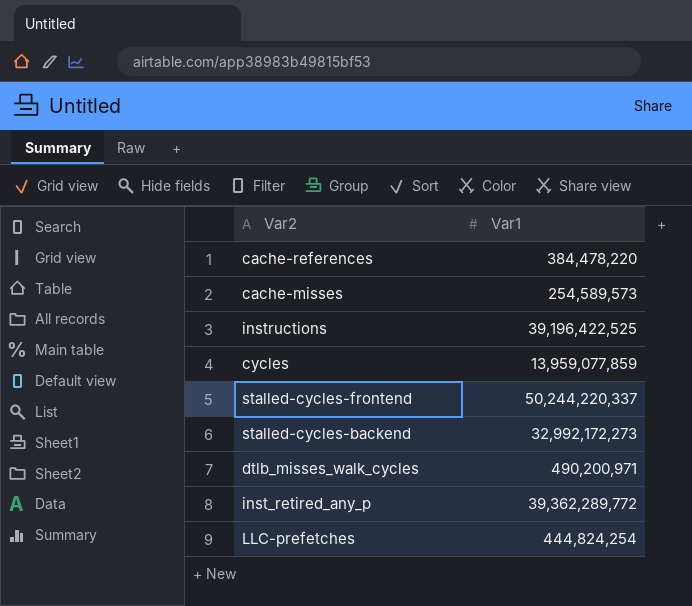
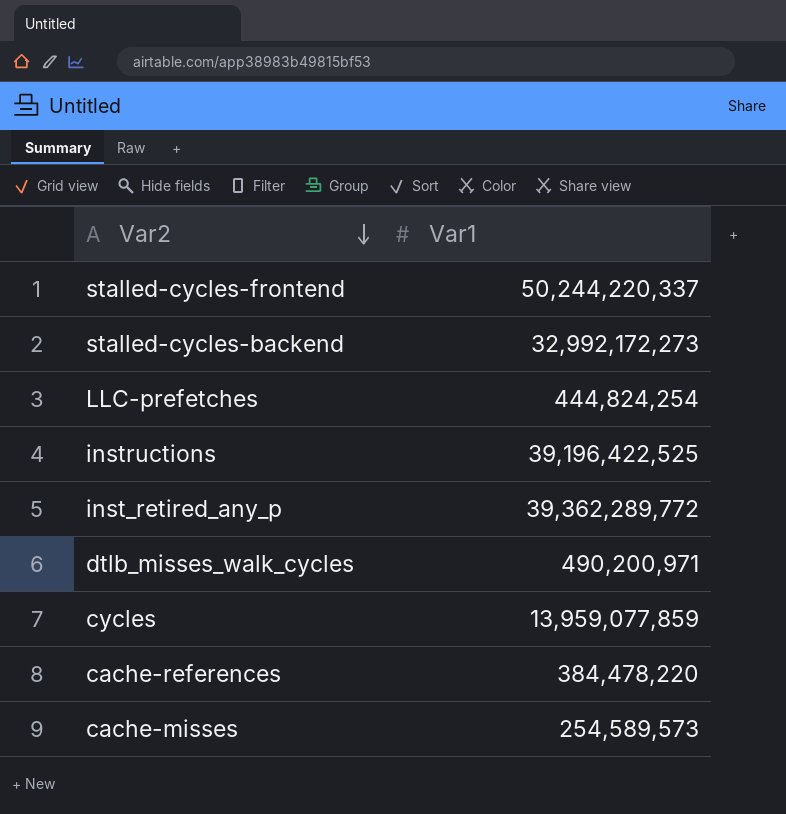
row order: none -> Var2 descending

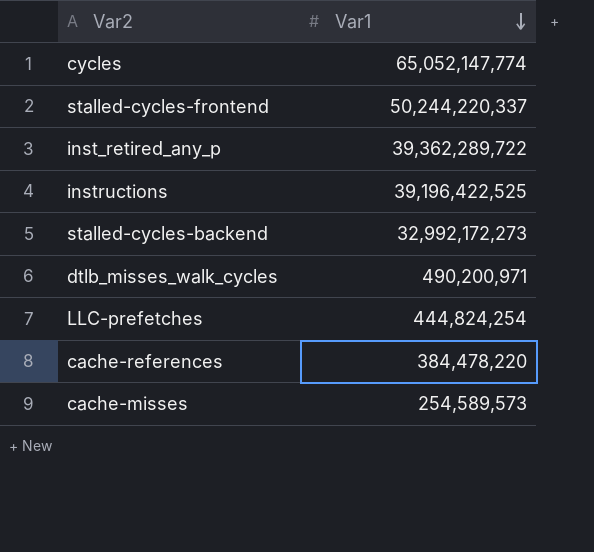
row order: Var2 descending -> Var1 descending
cycles | Var1: 13,959,077,859 -> 65,052,147,774
inst_retired_any_p | Var1: 39,362,289,772 -> 39,362,289,722

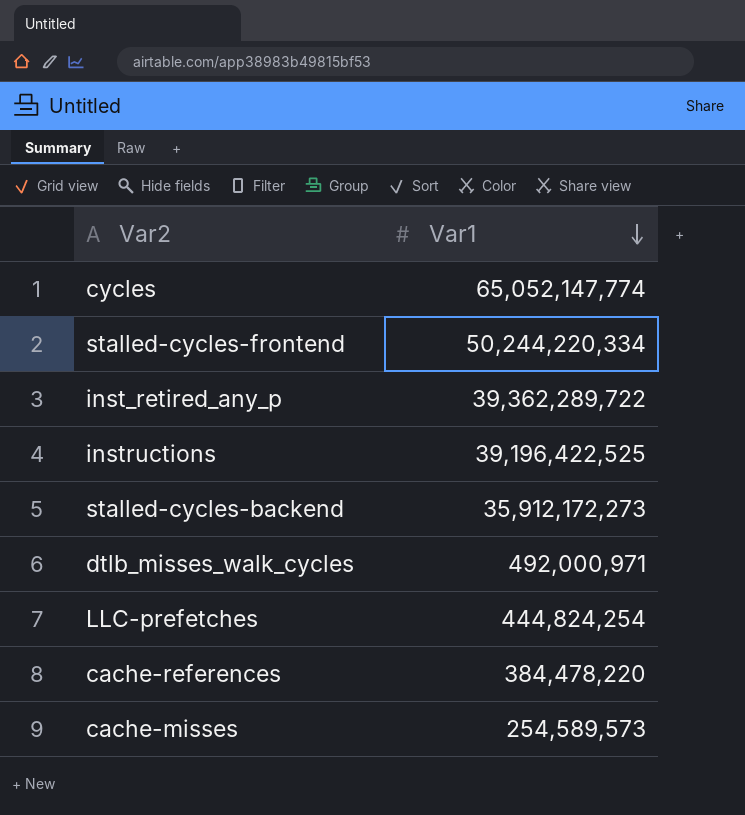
stalled-cycles-frontend | Var1: 50,244,220,337 -> 50,244,220,334
stalled-cycles-backend | Var1: 32,992,172,273 -> 35,912,172,273
dtlb_misses_walk_cycles | Var1: 490,200,971 -> 492,000,971

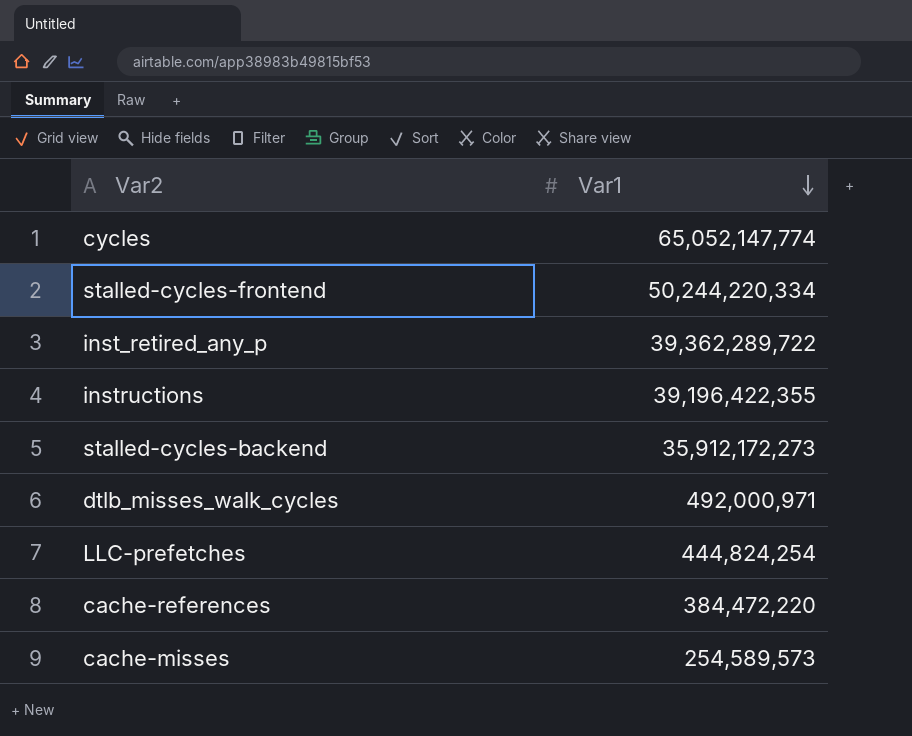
instructions | Var1: 39,196,422,525 -> 39,196,422,355
cache-references | Var1: 384,478,220 -> 384,472,220

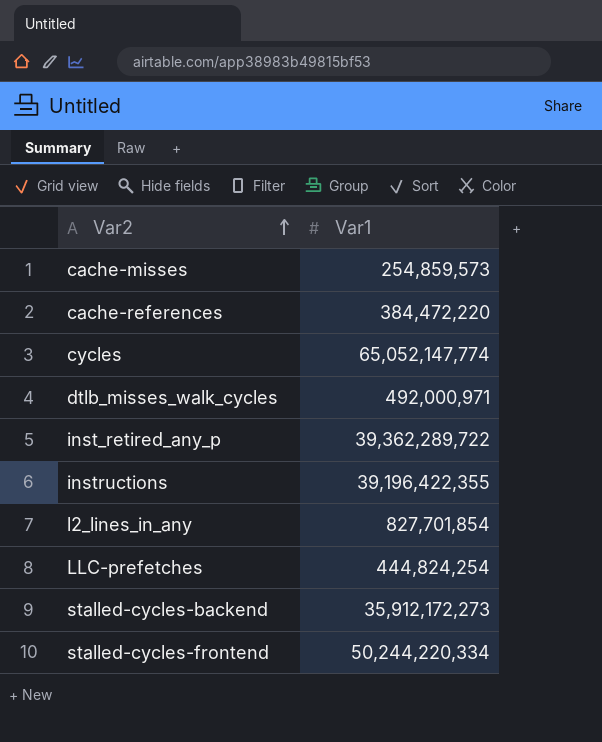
row order: Var1 descending -> Var2 ascending
cache-misses | Var1: 254,589,573 -> 254,859,573
row l2_lines_in_any: none -> 827,701,854

